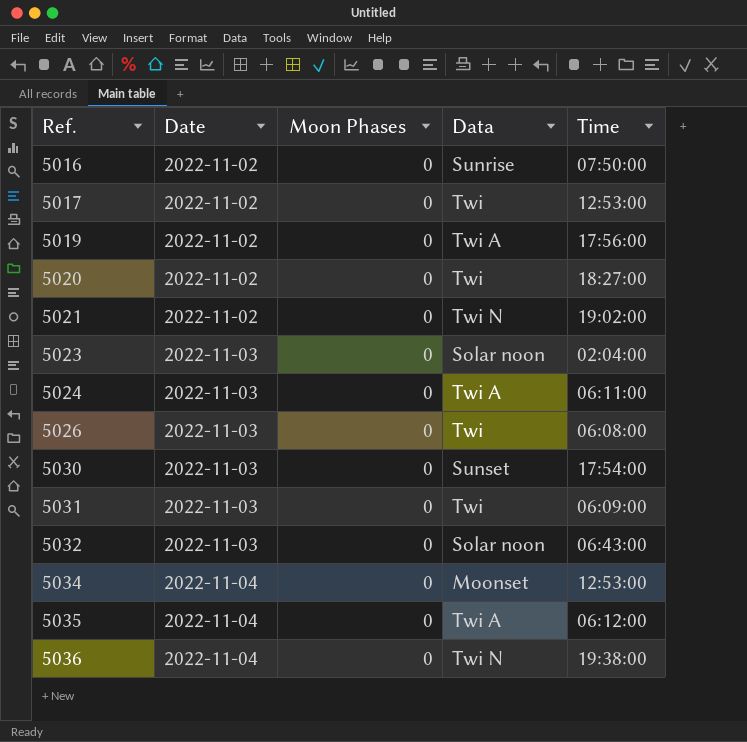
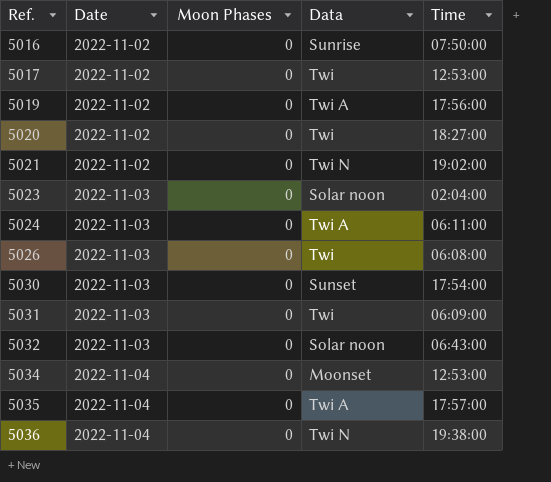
5035 | Time: 06:12:00 -> 17:57:00

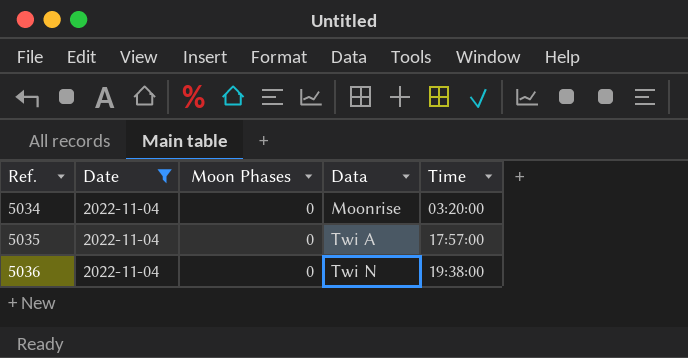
filter: none -> Date = 2022-11-04
5034 | Data: Moonset -> Moonrise
5034 | Time: 12:53:00 -> 03:20:00

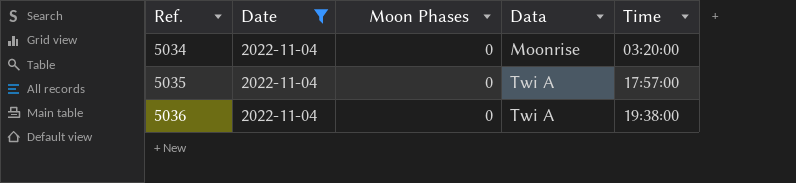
5036 | Data: Twi N -> Twi A

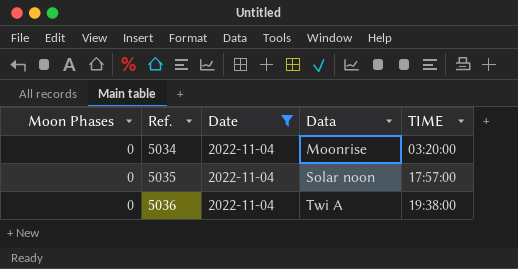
column Moon Phases | position: 3 -> 1
column name: Time -> TIME
5035 | Data: Twi A -> Solar noon

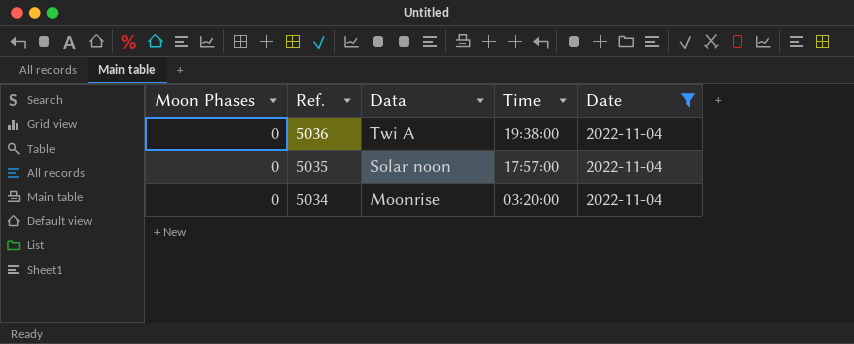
row order: Ref. ascending -> Ref. descending
column name: TIME -> Time
column Date | position: 3 -> 5

